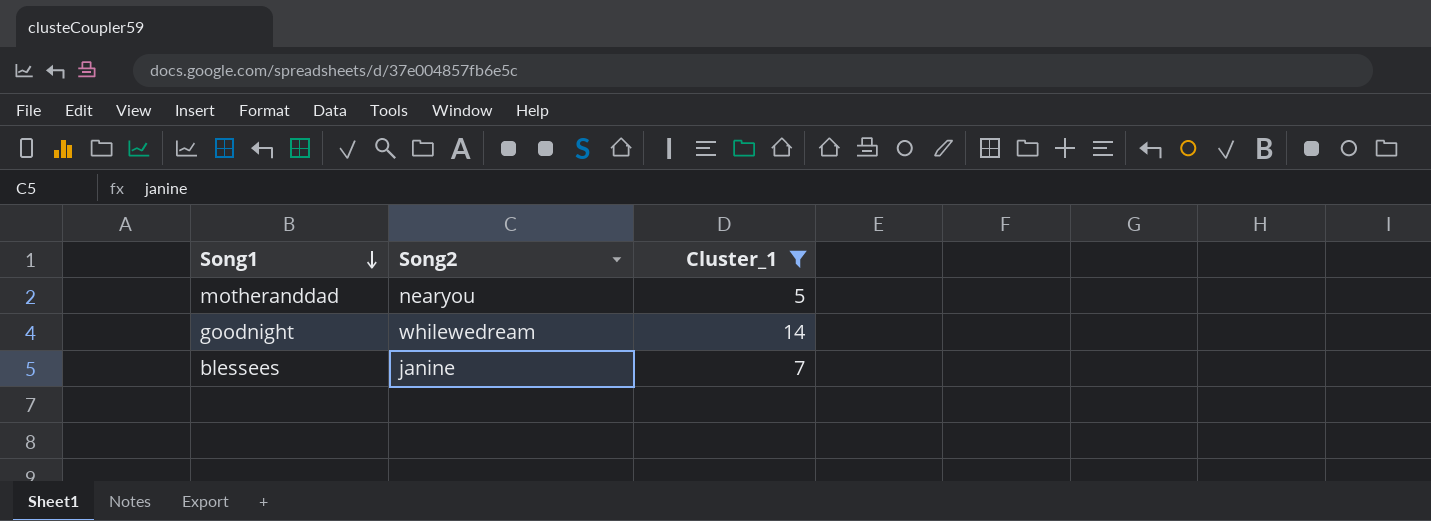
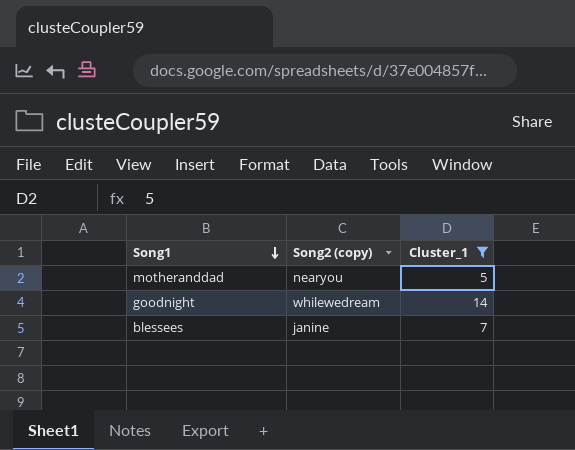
column name: Song2 -> Song2 (copy)

